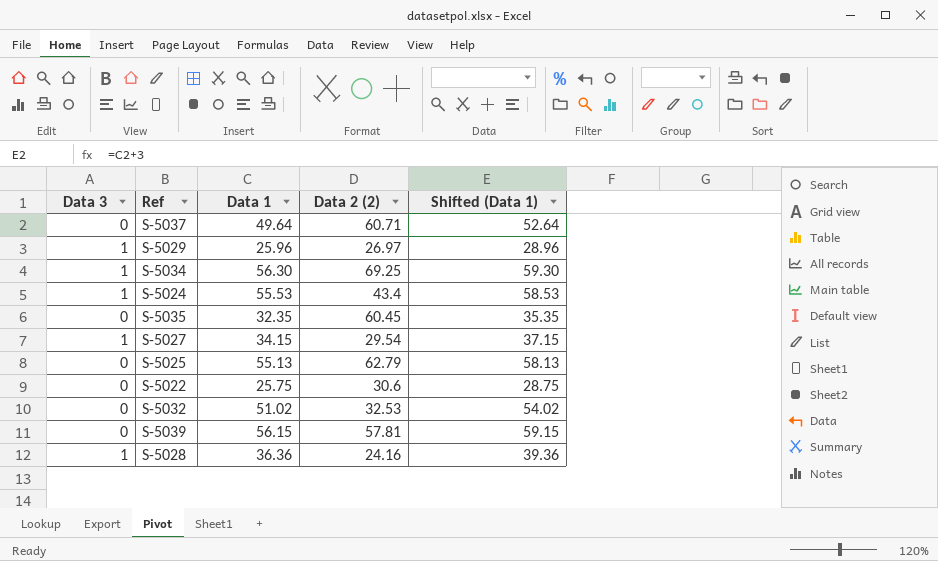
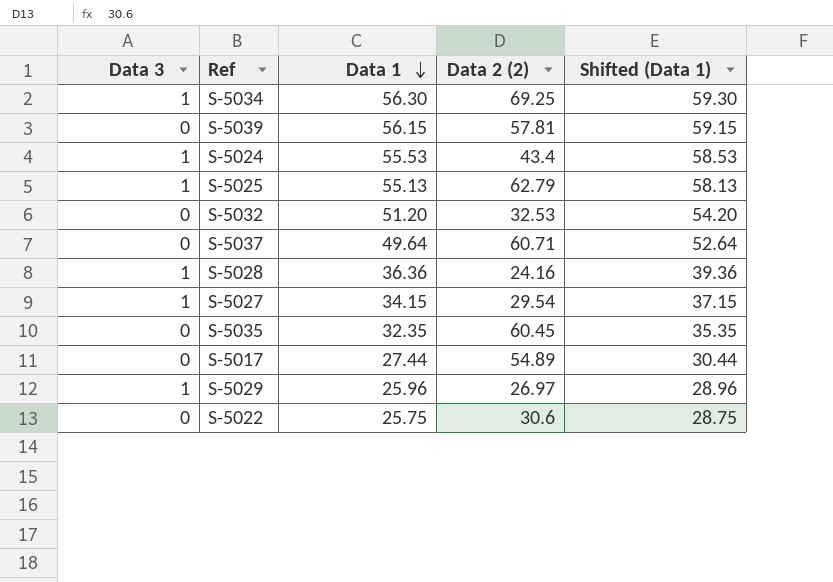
row order: none -> Data 1 descending
S-5025 | Data 3: 0 -> 1
S-5032 | Data 1: 51.02 -> 51.20
S-5032 | Shifted (Data 1): 54.02 -> 54.20
row S-5017: none -> 0 | 27.44 | 54.89 | 30.44

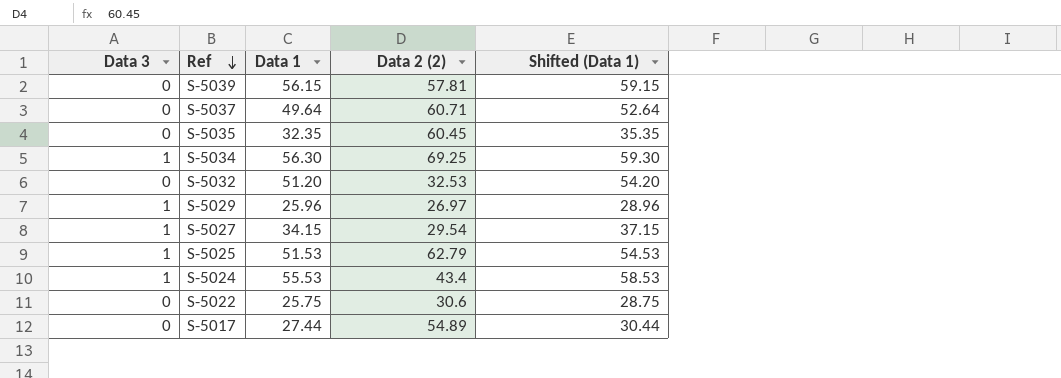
row order: Data 1 descending -> Ref descending
row S-5028: 1 | 36.36 | 24.16 | 39.36 -> none
S-5025 | Data 1: 55.13 -> 51.53
S-5025 | Shifted (Data 1): 58.13 -> 54.53

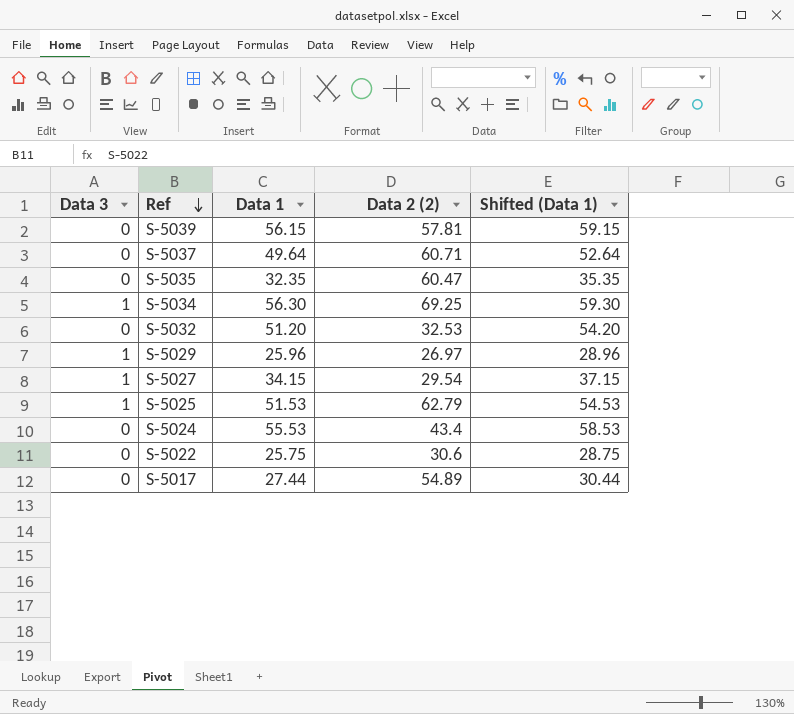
S-5035 | Data 2 (2): 60.45 -> 60.47
S-5024 | Data 3: 1 -> 0

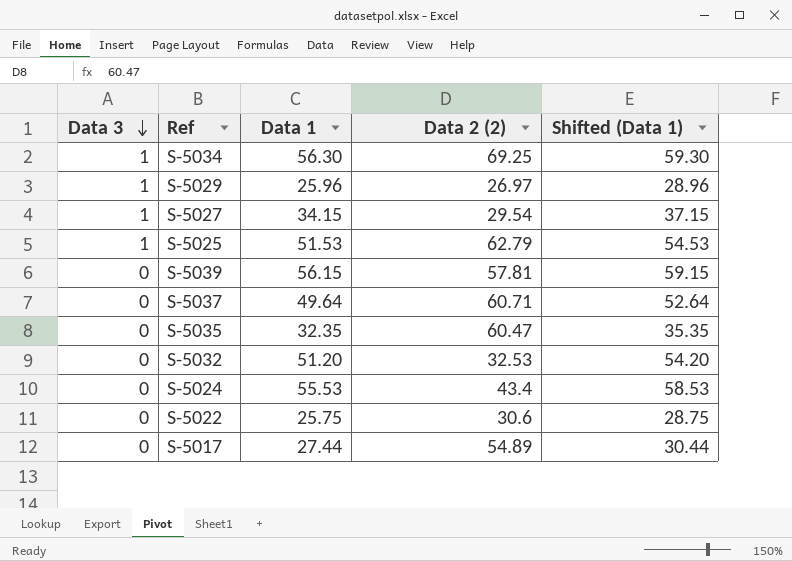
row order: Ref descending -> Data 3 descending

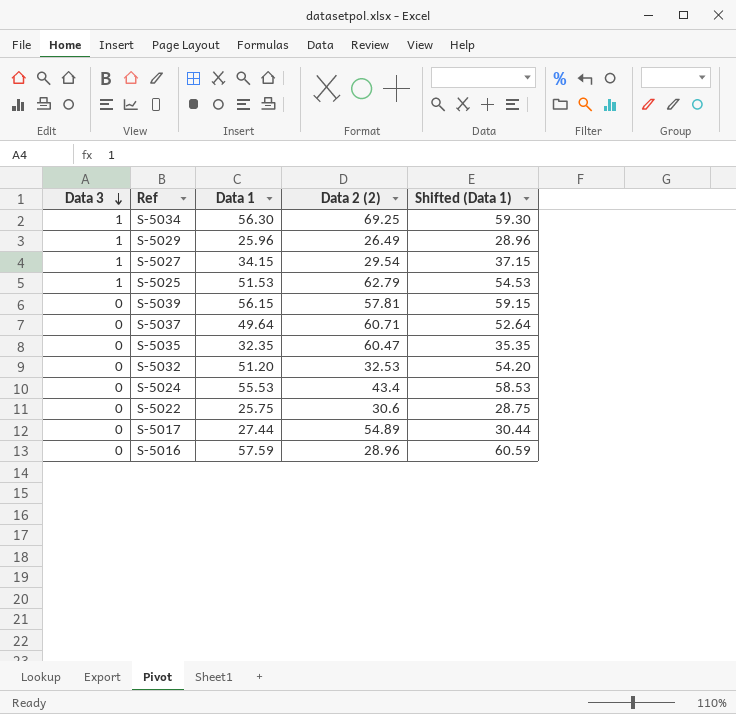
S-5029 | Data 2 (2): 26.97 -> 26.49
row S-5016: none -> 0 | 57.59 | 28.96 | 60.59

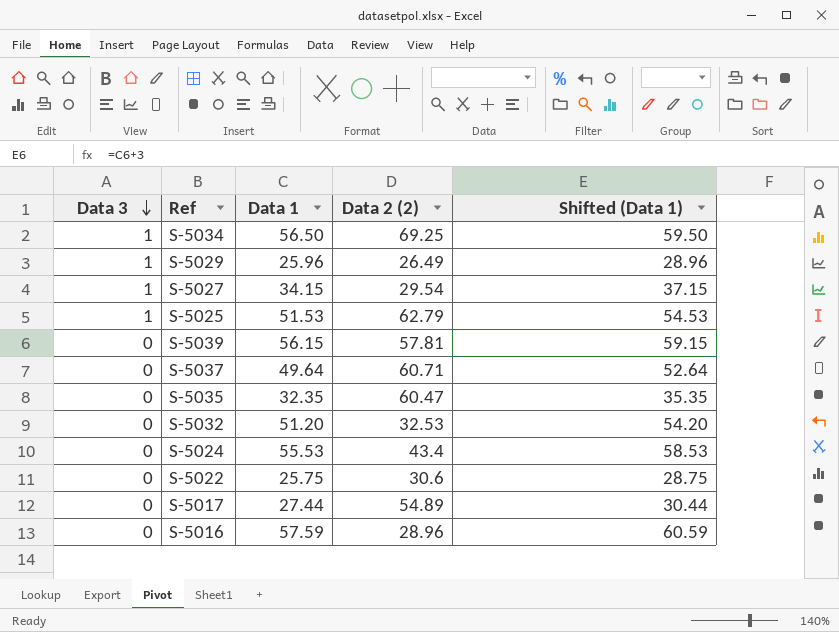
S-5034 | Data 1: 56.30 -> 56.50
S-5034 | Shifted (Data 1): 59.30 -> 59.50

